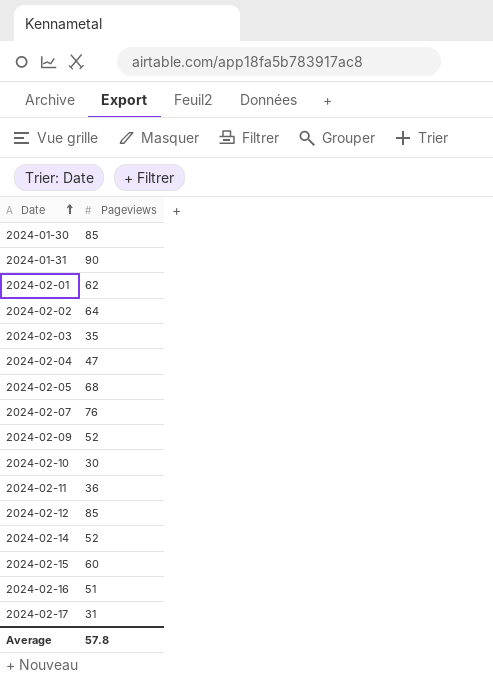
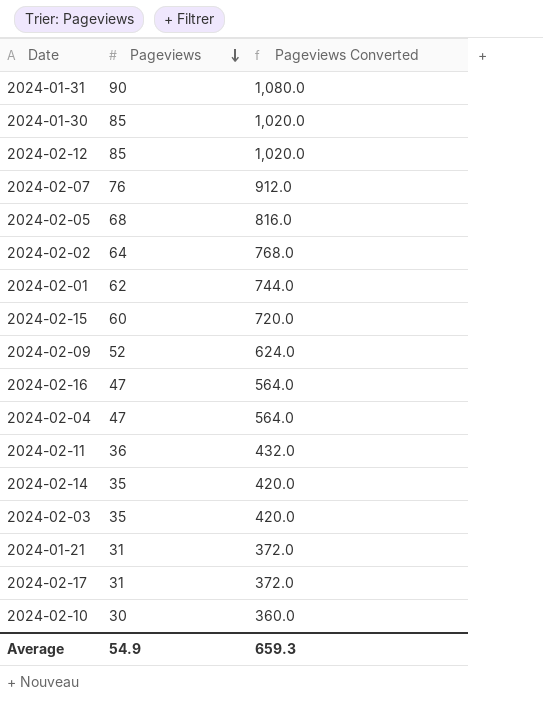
row order: Date ascending -> Pageviews descending
column Pageviews Converted | formula: none -> [Pageviews] * 12
2024-02-16 | Pageviews: 51 -> 47
2024-02-14 | Pageviews: 52 -> 35
row 2024-01-21: none -> 31 | 372.0
Average | Pageviews: 57.8 -> 54.9

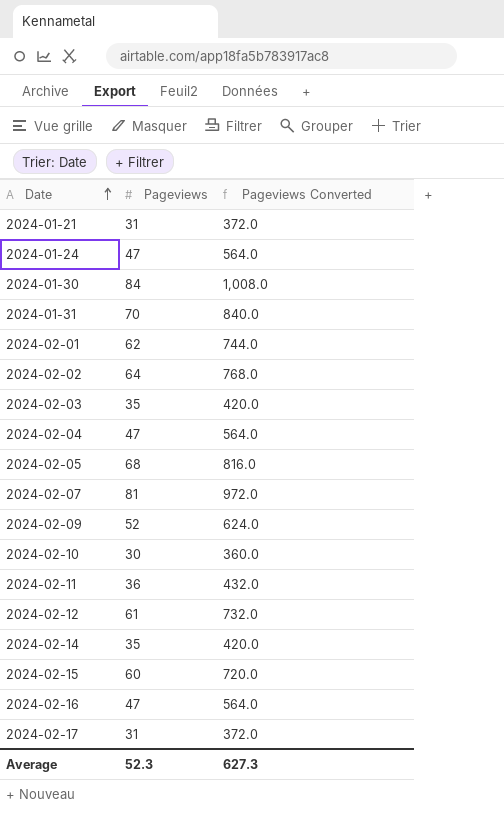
row order: Pageviews descending -> Date ascending
row 2024-01-24: none -> 47 | 564.0
2024-01-30 | Pageviews: 85 -> 84
2024-01-30 | Pageviews Converted: 1,020.0 -> 1,008.0
2024-01-31 | Pageviews: 90 -> 70
2024-01-31 | Pageviews Converted: 1,080.0 -> 840.0
2024-02-07 | Pageviews: 76 -> 81
2024-02-07 | Pageviews Converted: 912.0 -> 972.0
2024-02-12 | Pageviews: 85 -> 61
2024-02-12 | Pageviews Converted: 1,020.0 -> 732.0
Average | Pageviews: 54.9 -> 52.3
Average | Pageviews Converted: 659.3 -> 627.3

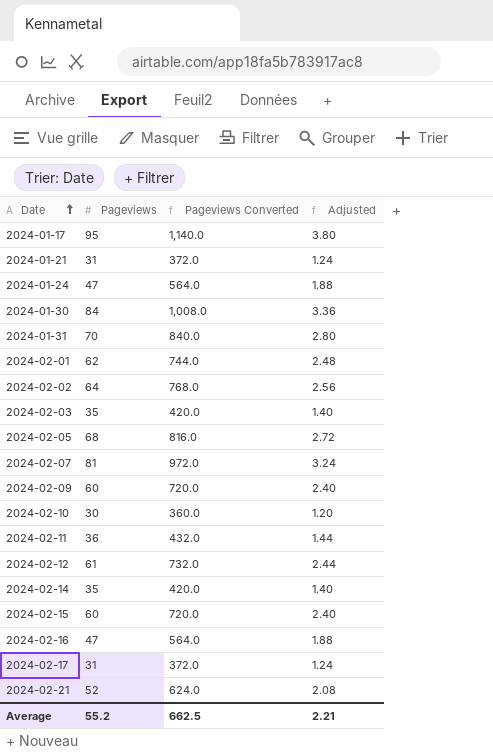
column Adjusted | formula: none -> [Pageviews] * 0.04
row 2024-02-04: 47 | 564.0 -> none
row 2024-01-17: none -> 95 | 1,140.0 | 3.80
2024-02-09 | Pageviews: 52 -> 60
2024-02-09 | Pageviews Converted: 624.0 -> 720.0
row 2024-02-21: none -> 52 | 624.0 | 2.08
Average | Pageviews: 52.3 -> 55.2
Average | Pageviews Converted: 627.3 -> 662.5

